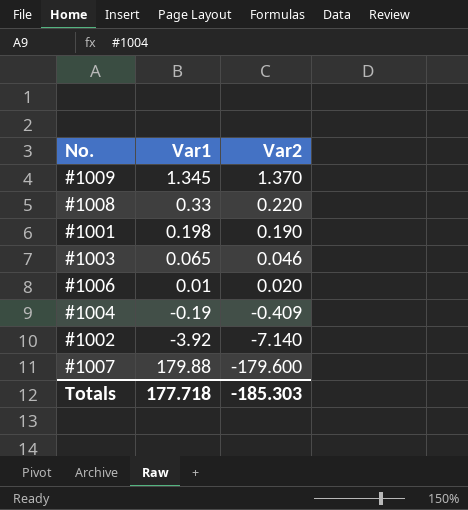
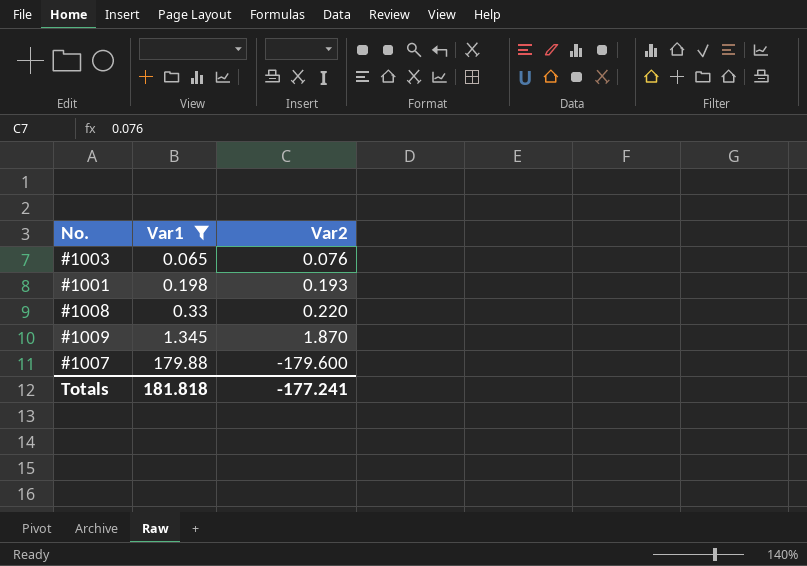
filter: none -> Var1 >= 0.065
row order: Var2 descending -> Var1 ascending
#1003 | Var2: 0.046 -> 0.076
#1001 | Var2: 0.190 -> 0.193
#1009 | Var2: 1.370 -> 1.870
Totals | Var1: 177.718 -> 181.818
Totals | Var2: -185.303 -> -177.241

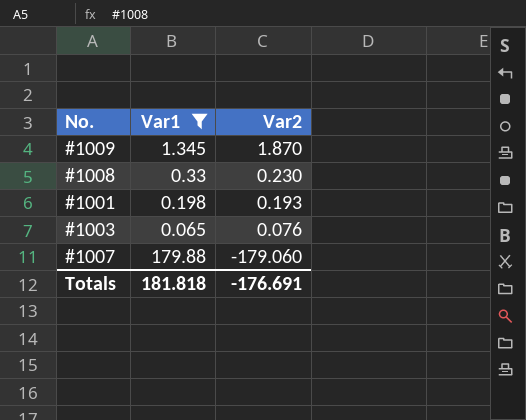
row order: Var1 ascending -> Var2 descending
#1008 | Var2: 0.220 -> 0.230
#1007 | Var2: -179.600 -> -179.060
Totals | Var2: -177.241 -> -176.691

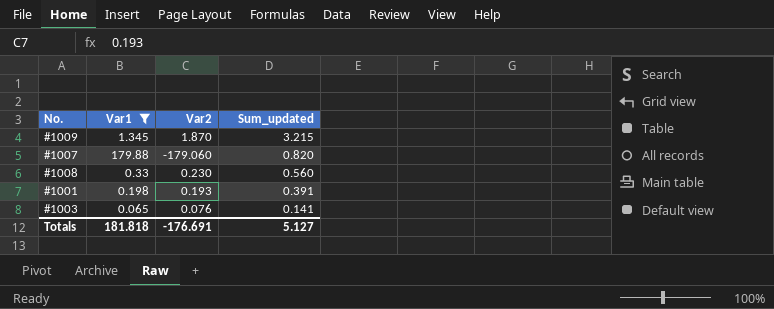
row order: Var2 descending -> Sum_updated descending
column Sum_updated | formula: none -> [Var1] + [Var2]

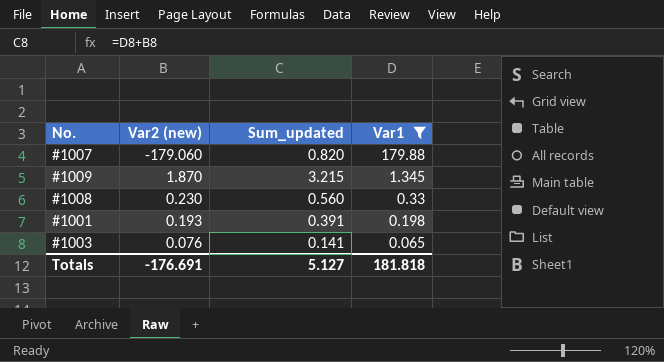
row order: Sum_updated descending -> Var1 descending
column name: Var2 -> Var2 (new)
column Var1 | position: 2 -> 4

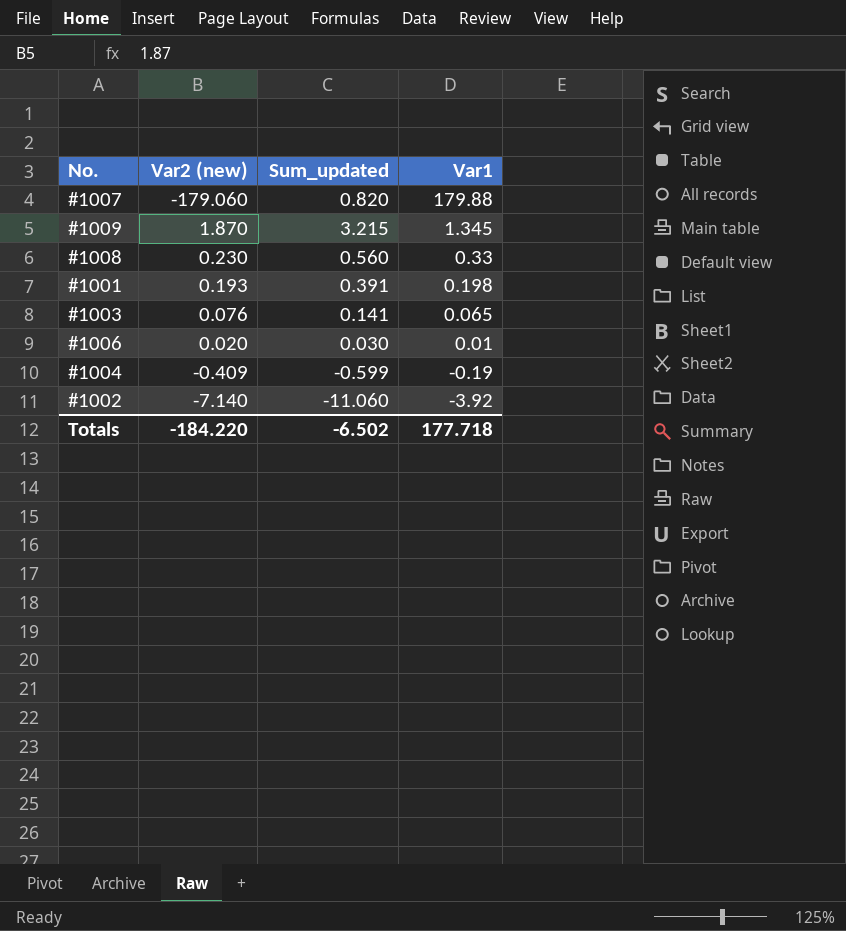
filter: Var1 >= 0.065 -> none
Totals | Var2 (new): -176.691 -> -184.220
Totals | Sum_updated: 5.127 -> -6.502
Totals | Var1: 181.818 -> 177.718

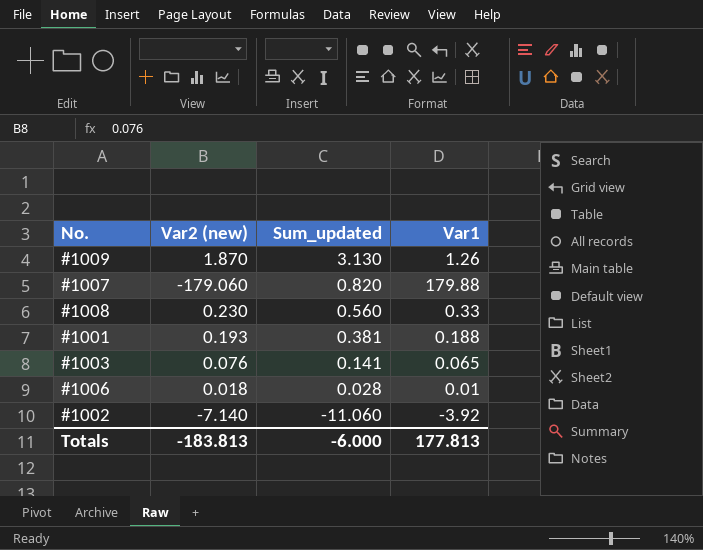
row order: Var1 descending -> Sum_updated descending
row #1004: -0.409 | -0.599 | -0.19 -> none
#1009 | Sum_updated: 3.215 -> 3.130
#1009 | Var1: 1.345 -> 1.26
#1001 | Sum_updated: 0.391 -> 0.381
#1001 | Var1: 0.198 -> 0.188
#1006 | Var2 (new): 0.020 -> 0.018
#1006 | Sum_updated: 0.030 -> 0.028
Totals | Var2 (new): -184.220 -> -183.813
Totals | Sum_updated: -6.502 -> -6.000
Totals | Var1: 177.718 -> 177.813

